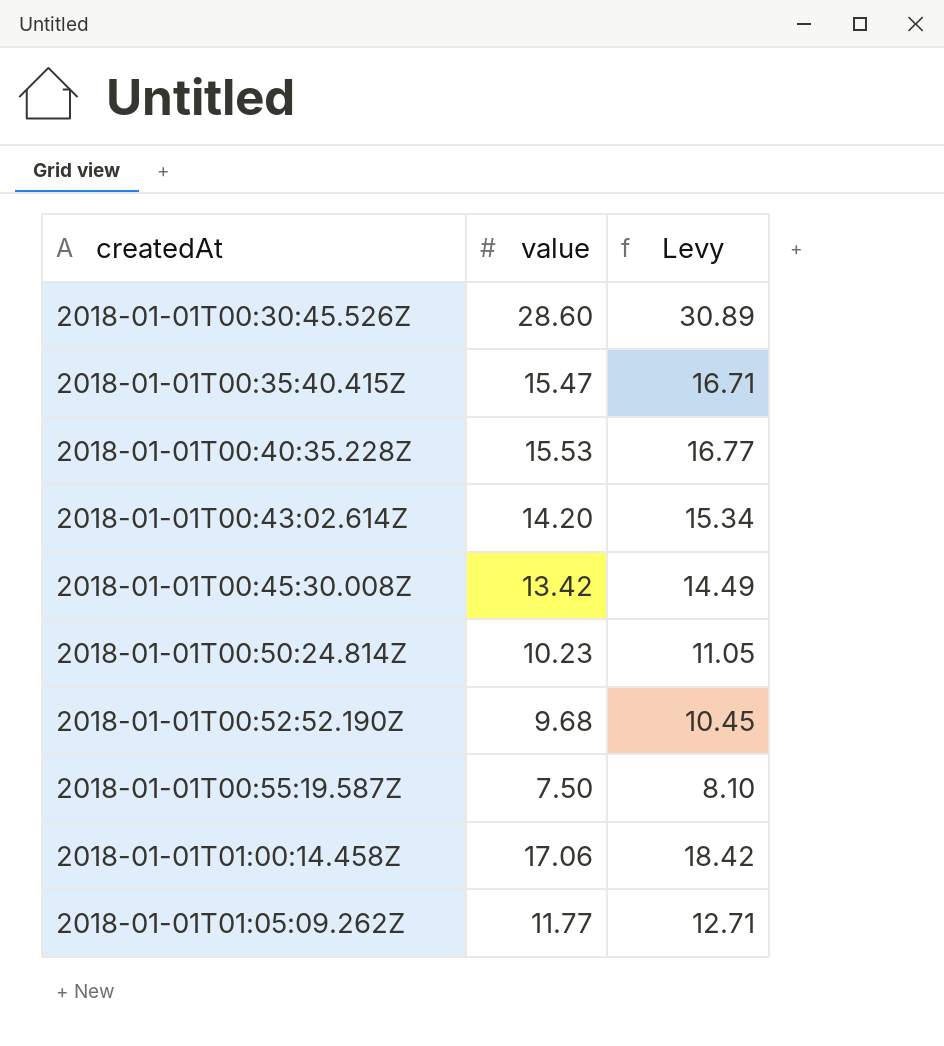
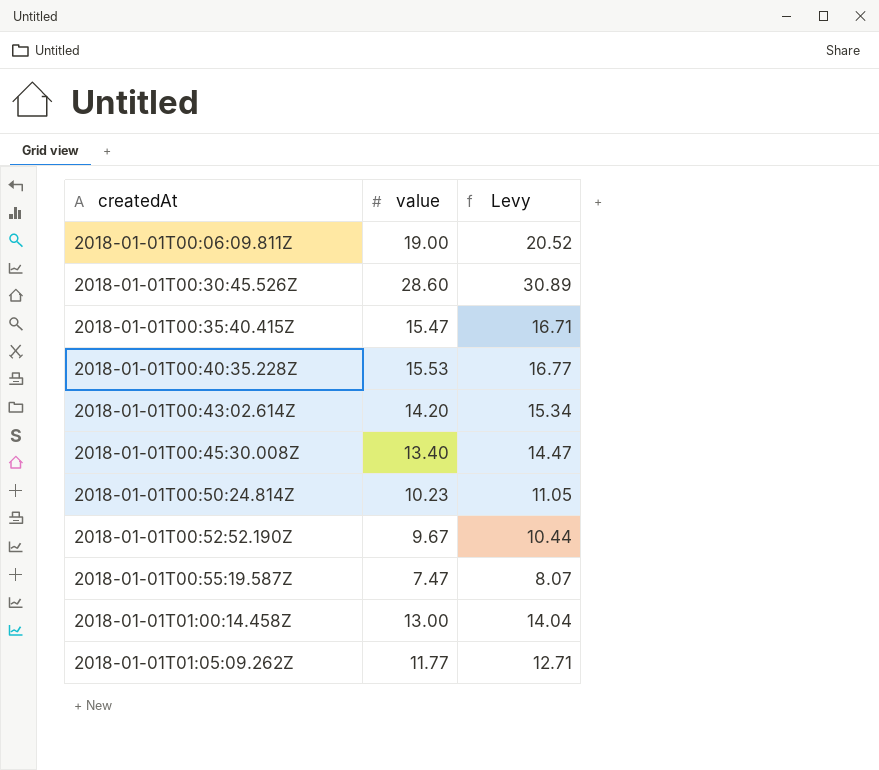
row 2018-01-01T00:06:09.811Z: none -> 19.00 | 20.52
2018-01-01T00:45:30.008Z | value: 13.42 -> 13.40
2018-01-01T00:45:30.008Z | Levy: 14.49 -> 14.47
2018-01-01T00:52:52.190Z | value: 9.68 -> 9.67
2018-01-01T00:52:52.190Z | Levy: 10.45 -> 10.44
2018-01-01T00:55:19.587Z | value: 7.50 -> 7.47
2018-01-01T00:55:19.587Z | Levy: 8.10 -> 8.07
2018-01-01T01:00:14.458Z | value: 17.06 -> 13.00
2018-01-01T01:00:14.458Z | Levy: 18.42 -> 14.04

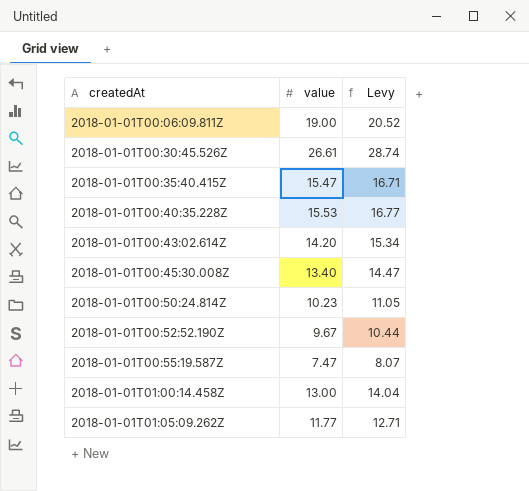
2018-01-01T00:30:45.526Z | value: 28.60 -> 26.61
2018-01-01T00:30:45.526Z | Levy: 30.89 -> 28.74

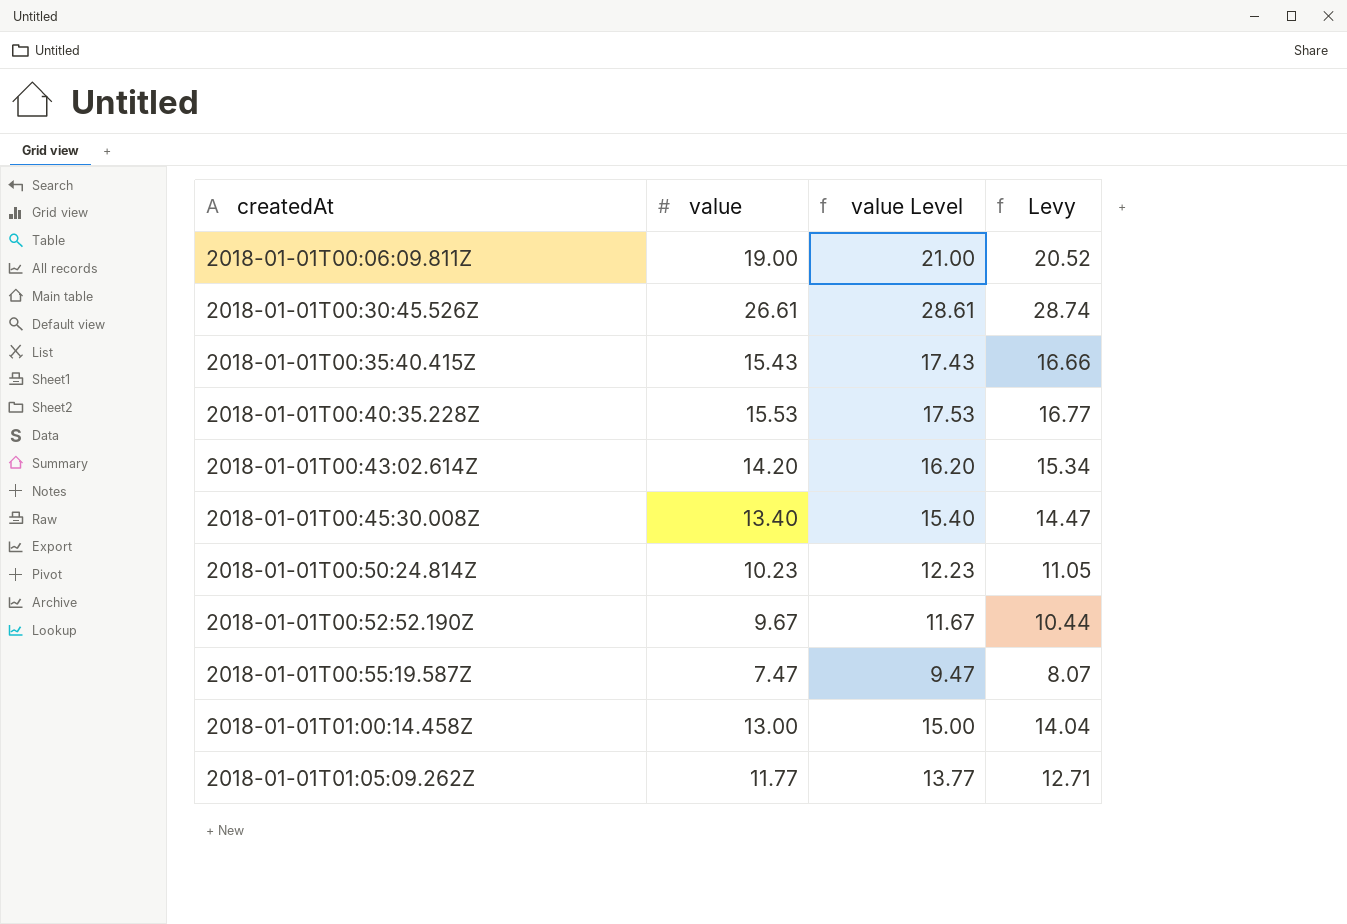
column value Level | formula: none -> [value] + 2
2018-01-01T00:35:40.415Z | value: 15.47 -> 15.43
2018-01-01T00:35:40.415Z | Levy: 16.71 -> 16.66

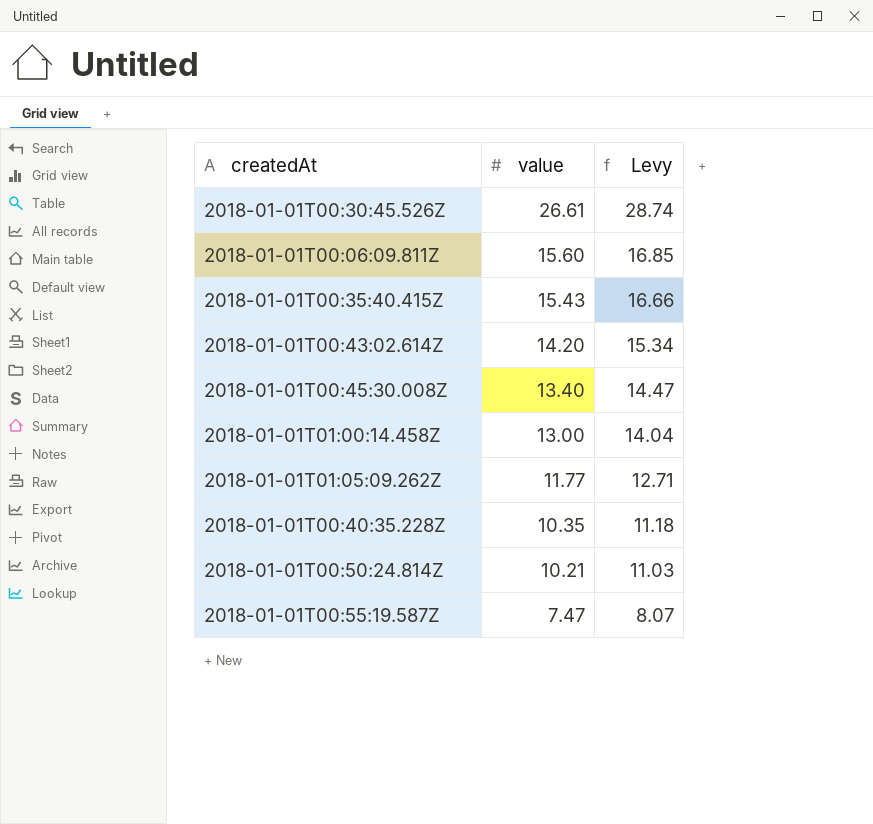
row order: createdAt ascending -> value descending
column value Level | formula: [value] + 2 -> none
row 2018-01-01T00:52:52.190Z: 9.67 | 11.67 | 10.44 -> none
2018-01-01T00:06:09.811Z | value: 19.00 -> 15.60
2018-01-01T00:06:09.811Z | Levy: 20.52 -> 16.85
2018-01-01T00:40:35.228Z | value: 15.53 -> 10.35
2018-01-01T00:40:35.228Z | Levy: 16.77 -> 11.18
2018-01-01T00:50:24.814Z | value: 10.23 -> 10.21
2018-01-01T00:50:24.814Z | Levy: 11.05 -> 11.03

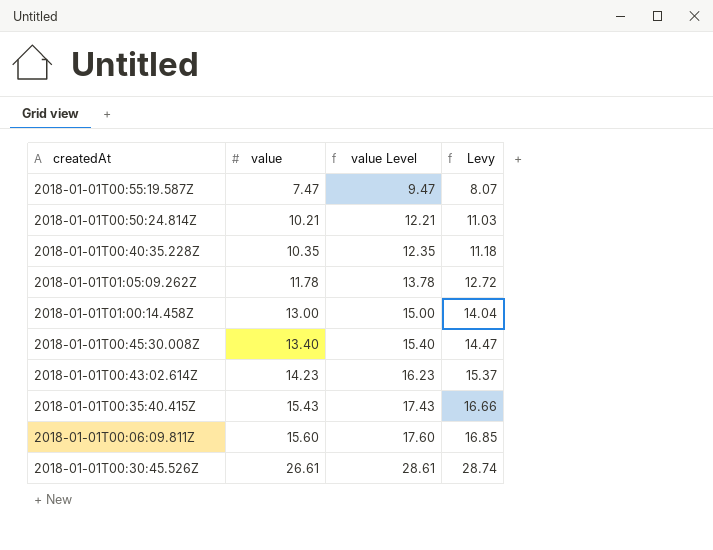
row order: value descending -> value ascending
column value Level | formula: none -> [value] + 2
2018-01-01T01:05:09.262Z | value: 11.77 -> 11.78
2018-01-01T01:05:09.262Z | Levy: 12.71 -> 12.72
2018-01-01T00:43:02.614Z | value: 14.20 -> 14.23
2018-01-01T00:43:02.614Z | Levy: 15.34 -> 15.37

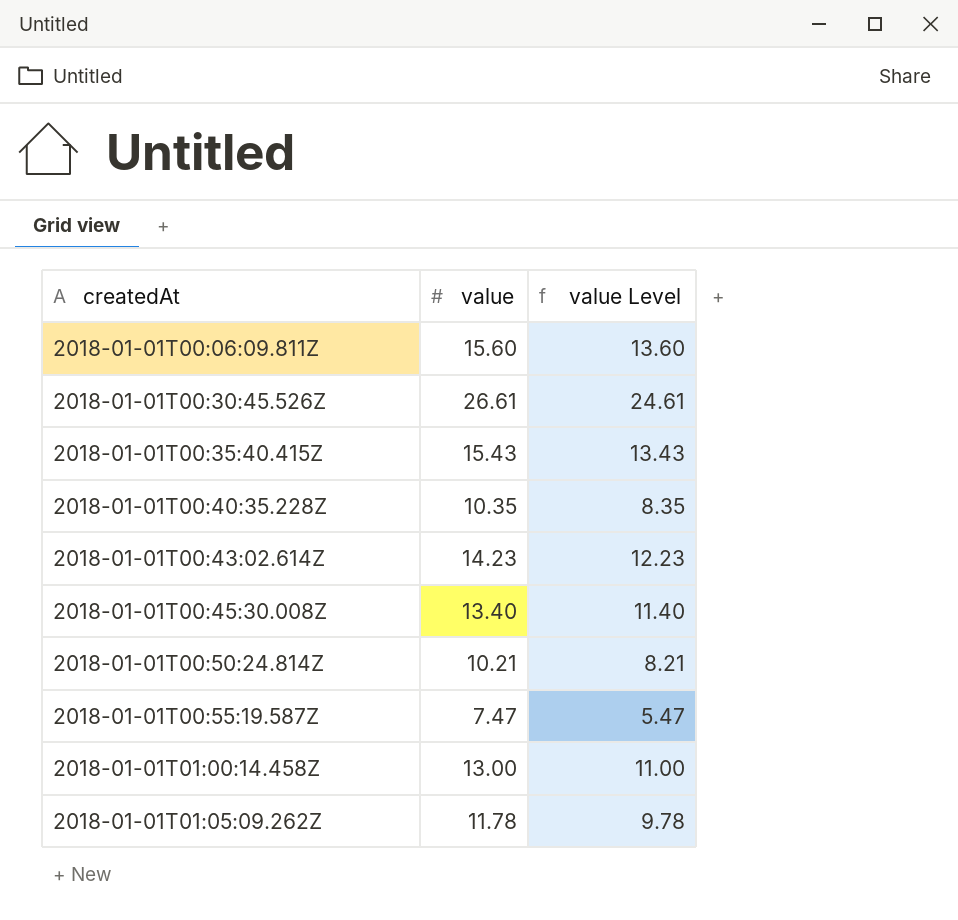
row order: value ascending -> createdAt ascending
column Levy | formula: [value] * 1.08 -> none
column value Level | formula: [value] + 2 -> [value] - 2

